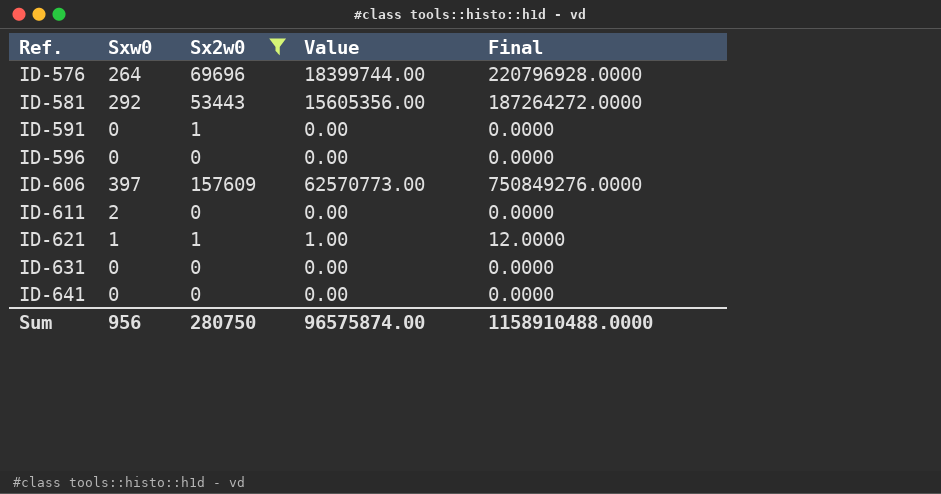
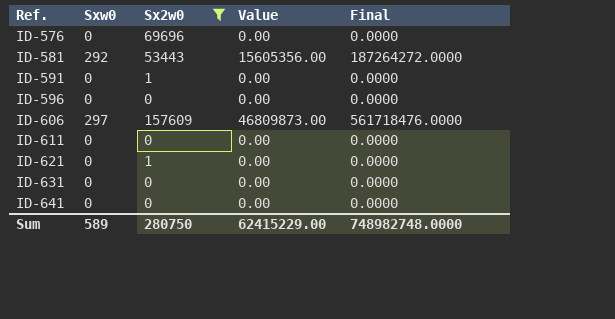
ID-576 | Sxw0: 264 -> 0
ID-576 | Value: 18399744.00 -> 0.00
ID-576 | Final: 220796928.0000 -> 0.0000
ID-606 | Sxw0: 397 -> 297
ID-606 | Value: 62570773.00 -> 46809873.00
ID-606 | Final: 750849276.0000 -> 561718476.0000
ID-611 | Sxw0: 2 -> 0
ID-621 | Sxw0: 1 -> 0
ID-621 | Value: 1.00 -> 0.00
ID-621 | Final: 12.0000 -> 0.0000
Sum | Sxw0: 956 -> 589
Sum | Value: 96575874.00 -> 62415229.00
Sum | Final: 1158910488.0000 -> 748982748.0000

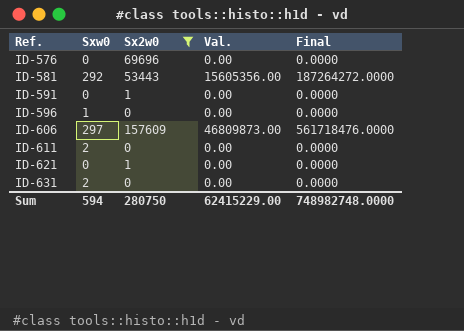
column name: Value -> Val.
row ID-641: 0 | 0 | 0.00 | 0.0000 -> none
ID-596 | Sxw0: 0 -> 1
ID-611 | Sxw0: 0 -> 2
ID-631 | Sxw0: 0 -> 2
Sum | Sxw0: 589 -> 594

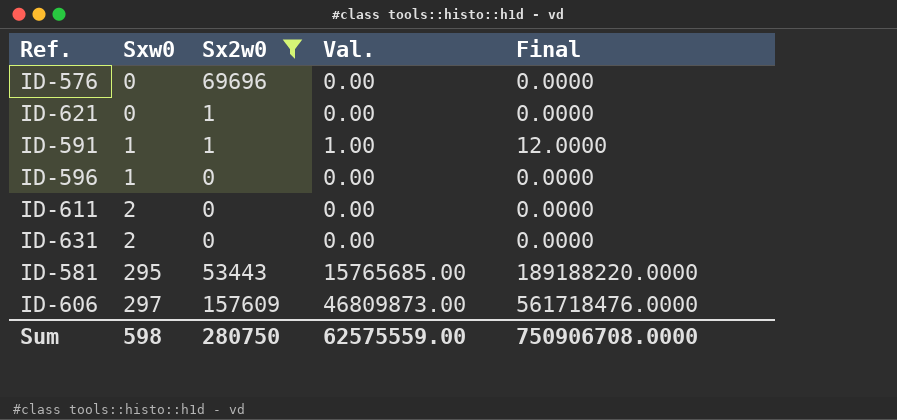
row order: Ref. ascending -> Sxw0 ascending
ID-591 | Sxw0: 0 -> 1
ID-591 | Val.: 0.00 -> 1.00
ID-591 | Final: 0.0000 -> 12.0000
ID-581 | Sxw0: 292 -> 295
ID-581 | Val.: 15605356.00 -> 15765685.00
ID-581 | Final: 187264272.0000 -> 189188220.0000
Sum | Sxw0: 594 -> 598
Sum | Val.: 62415229.00 -> 62575559.00
Sum | Final: 748982748.0000 -> 750906708.0000

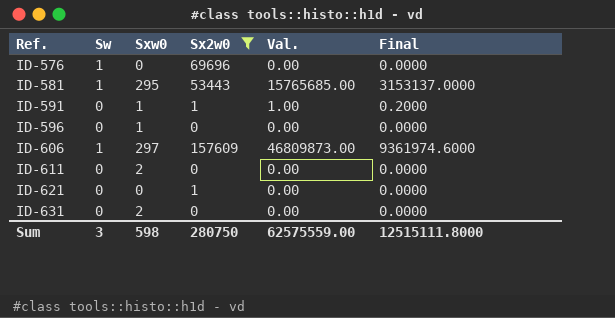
row order: Sxw0 ascending -> Ref. ascending
column Sw | position: none -> 2
column Final | formula: [Val.] * 12 -> [Val.] * 0.2
Sum | Final: 750906708.0000 -> 12515111.8000

